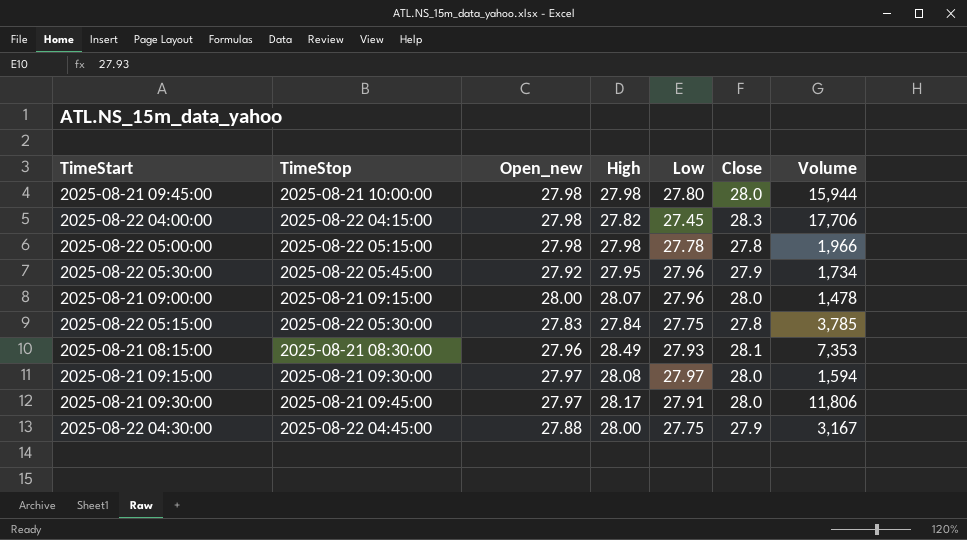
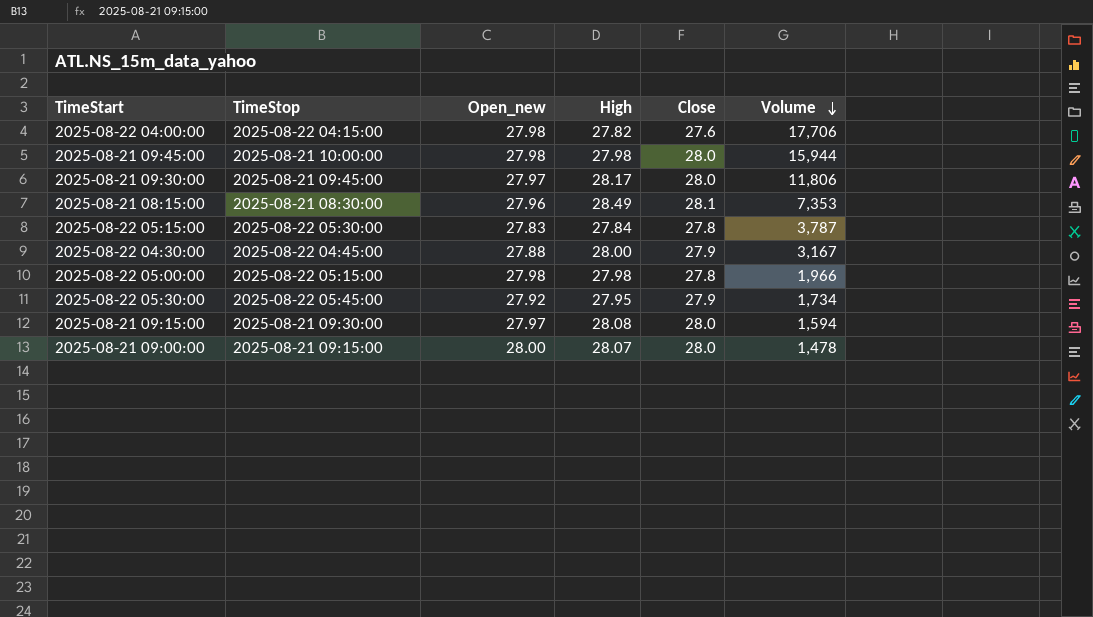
row order: none -> Volume descending
column Low | position: 5 -> none
2025-08-22 04:00:00 | Close: 28.3 -> 27.6
2025-08-22 05:15:00 | Volume: 3,785 -> 3,787

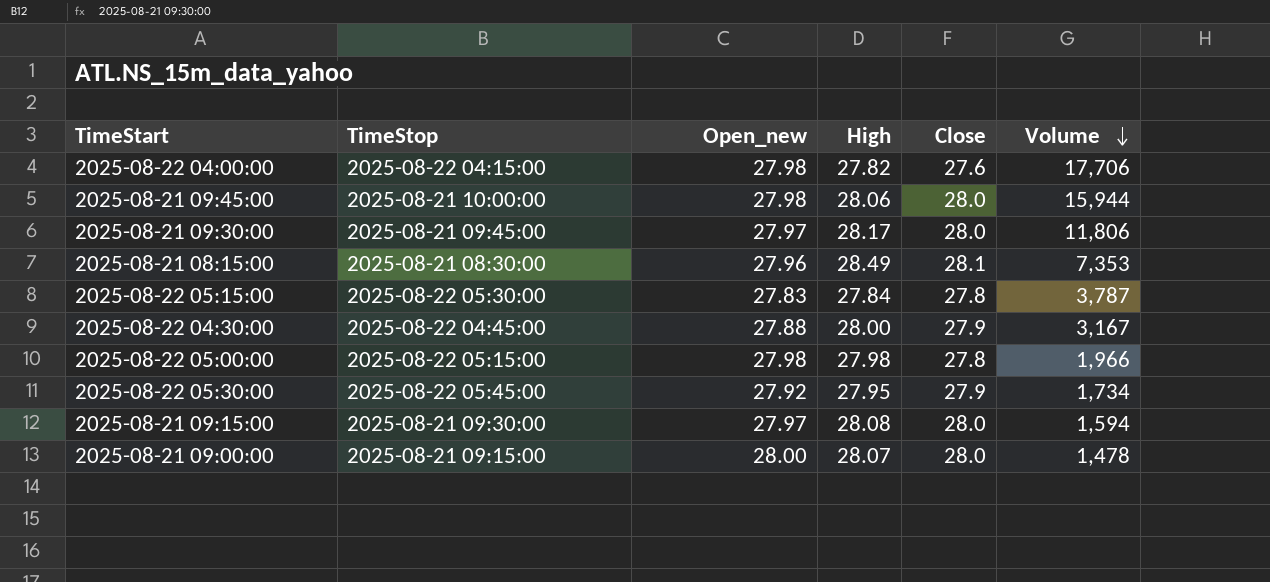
2025-08-21 09:45:00 | High: 27.98 -> 28.06

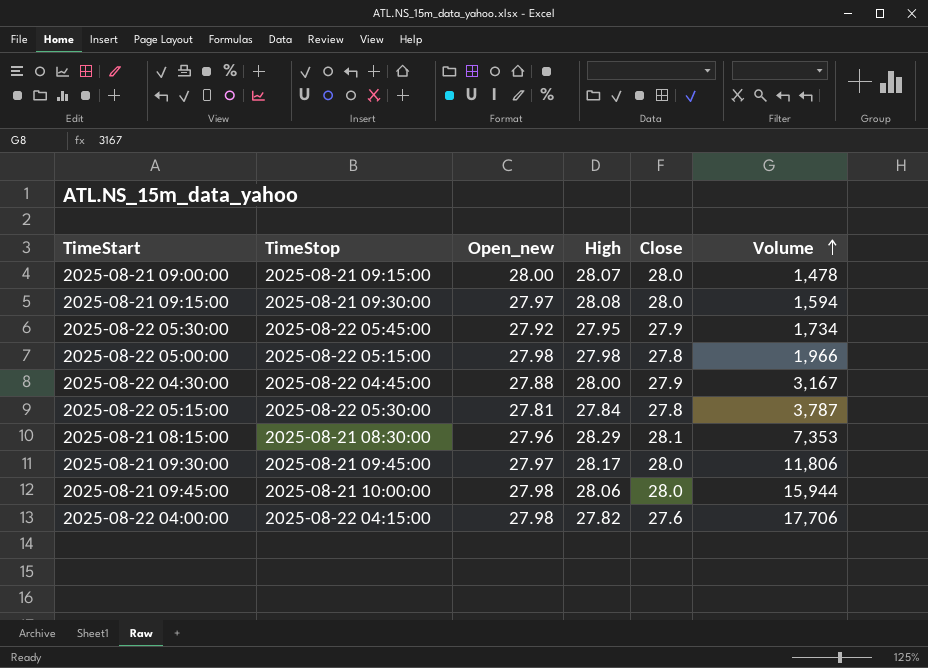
row order: Volume descending -> Volume ascending
2025-08-22 05:15:00 | Open_new: 27.83 -> 27.81
2025-08-21 08:15:00 | High: 28.49 -> 28.29

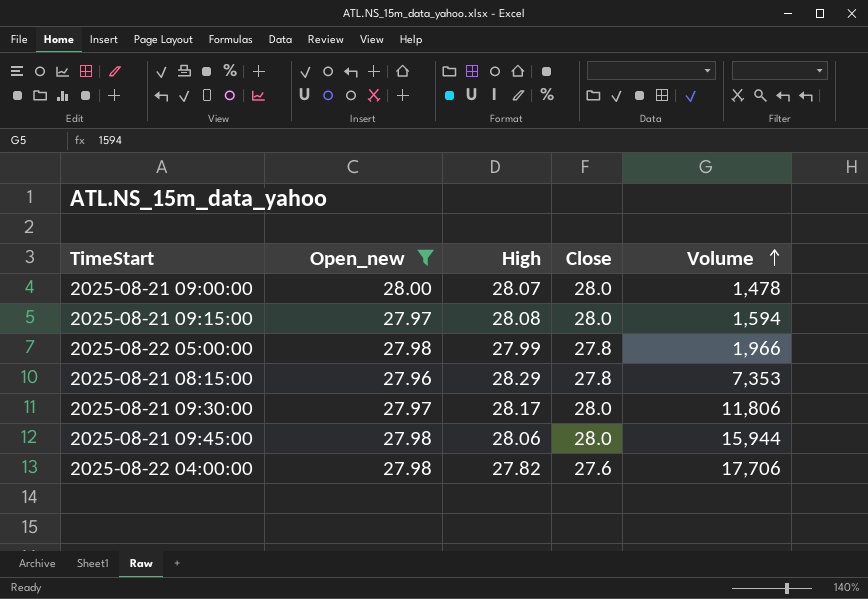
filter: none -> Open_new >= 27.96
column TimeStop | position: 2 -> none
2025-08-22 05:00:00 | High: 27.98 -> 27.99
2025-08-21 08:15:00 | Close: 28.1 -> 27.8

